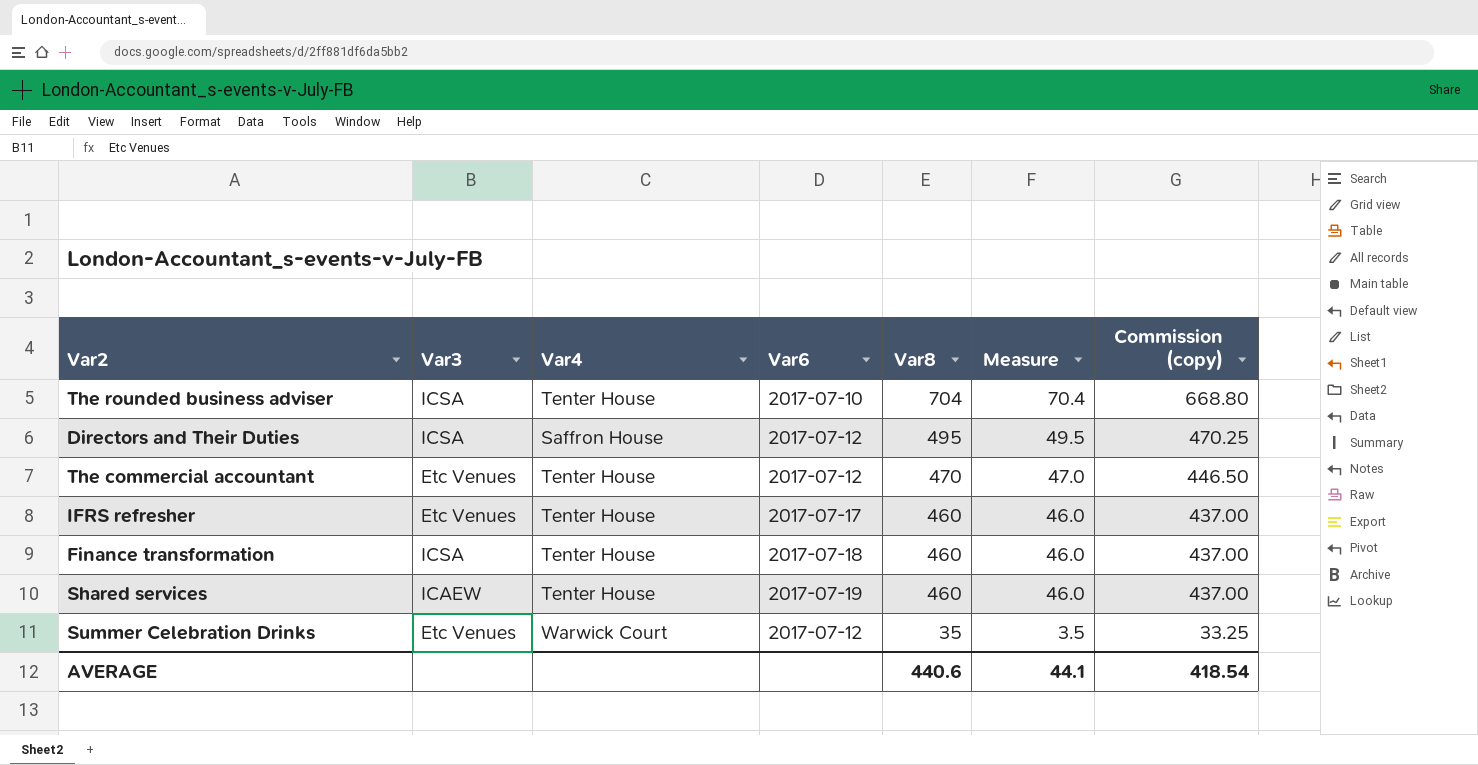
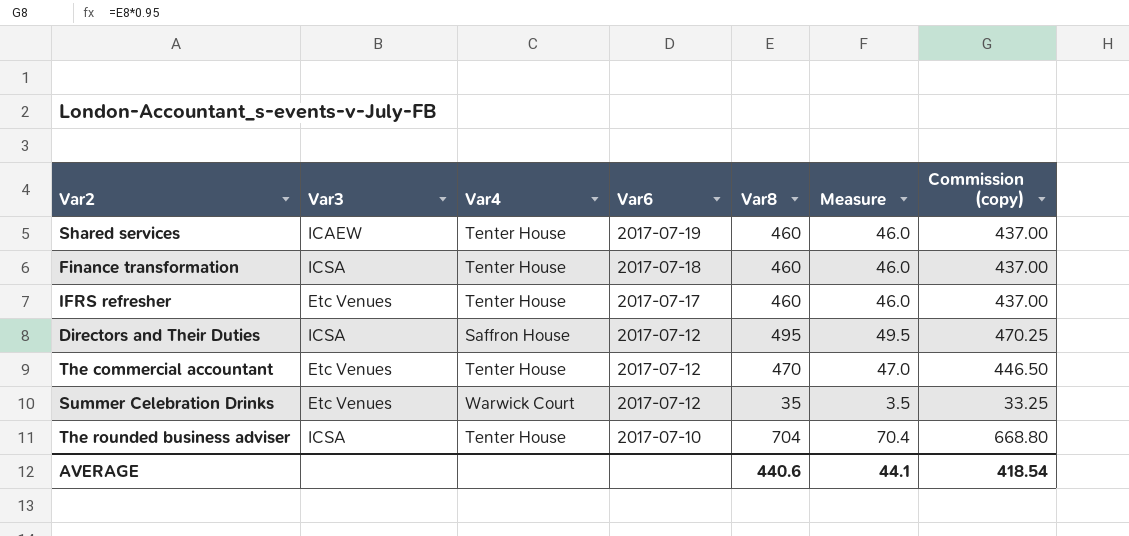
row order: Var8 descending -> Var6 descending

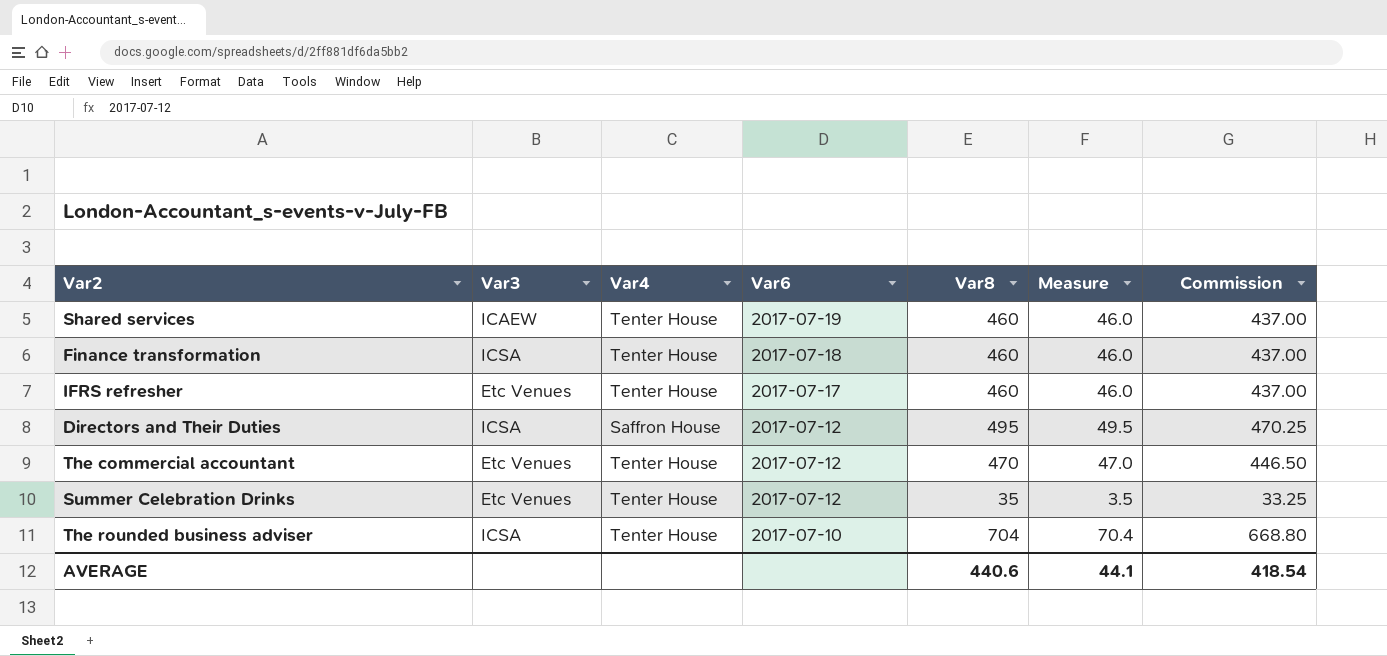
column name: Commission (copy) -> Commission
Summer Celebration Drinks | Var4: Warwick Court -> Tenter House

